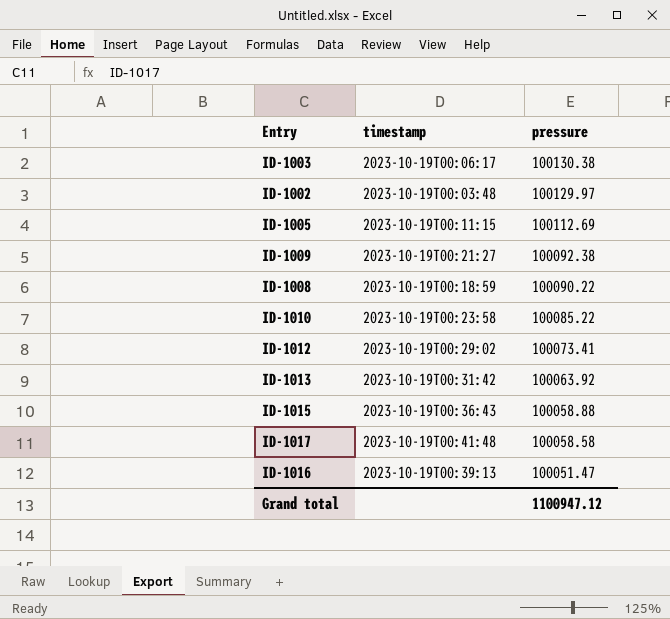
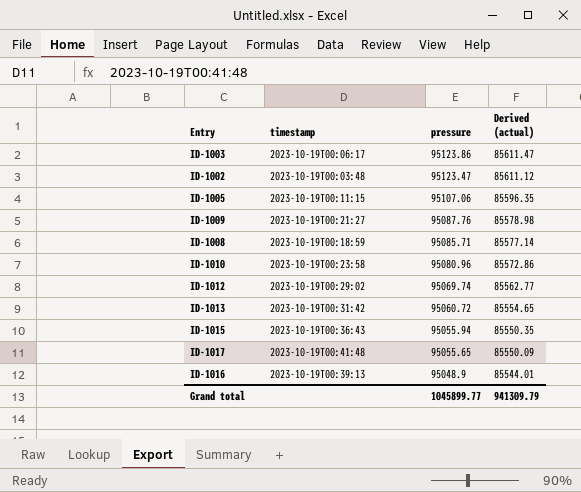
column Derived (actual) | formula: none -> [pressure] * 0.9
ID-1003 | pressure: 100130.38 -> 95123.86
ID-1002 | pressure: 100129.97 -> 95123.47
ID-1005 | pressure: 100112.69 -> 95107.06
ID-1009 | pressure: 100092.38 -> 95087.76
ID-1008 | pressure: 100090.22 -> 95085.71
ID-1010 | pressure: 100085.22 -> 95080.96
ID-1012 | pressure: 100073.41 -> 95069.74
ID-1013 | pressure: 100063.92 -> 95060.72
ID-1015 | pressure: 100058.88 -> 95055.94
ID-1017 | pressure: 100058.58 -> 95055.65
ID-1016 | pressure: 100051.47 -> 95048.9
Grand total | pressure: 1100947.12 -> 1045899.77

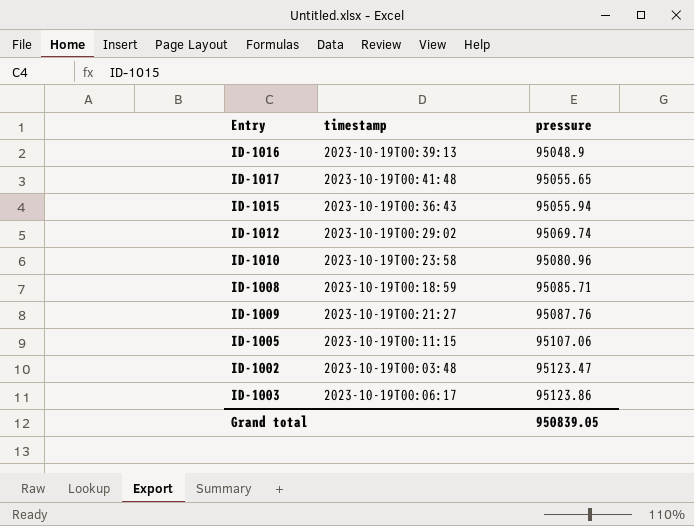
row order: pressure descending -> pressure ascending
column Derived (actual) | formula: [pressure] * 0.9 -> none
row ID-1013: 2023-10-19T00:31:42 | 95060.72 | 85554.65 -> none
Grand total | pressure: 1045899.77 -> 950839.05

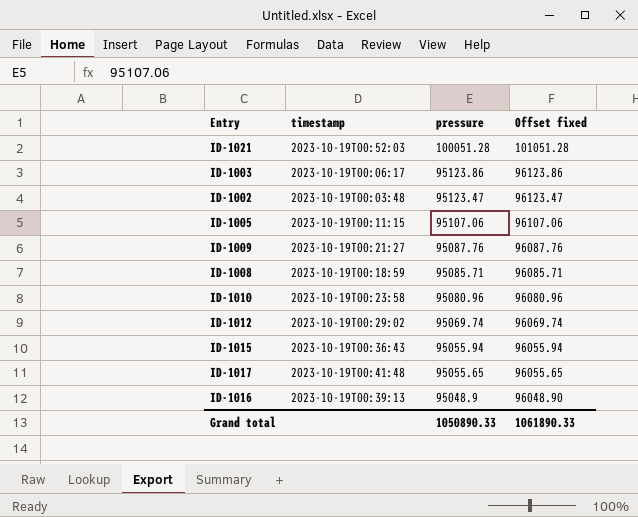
row order: pressure ascending -> pressure descending
column Offset fixed | formula: none -> [pressure] + 1000
row ID-1021: none -> 2023-10-19T00:52:03 | 100051.28 | 101051.28
Grand total | pressure: 950839.05 -> 1050890.33

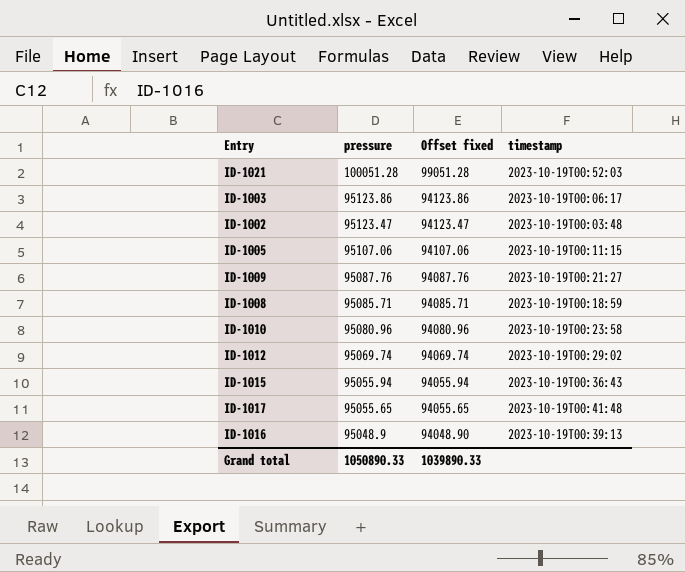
column Offset fixed | formula: [pressure] + 1000 -> [pressure] - 1000
column timestamp | position: 2 -> 4
Grand total | Offset fixed: 1061890.33 -> 1039890.33

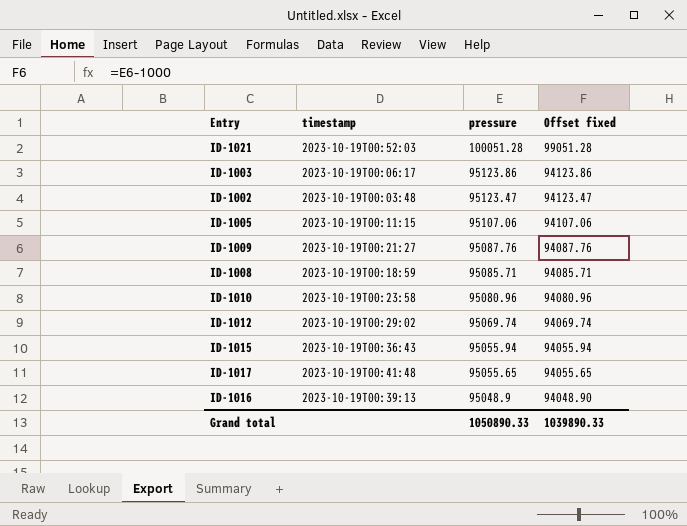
column timestamp | position: 4 -> 2

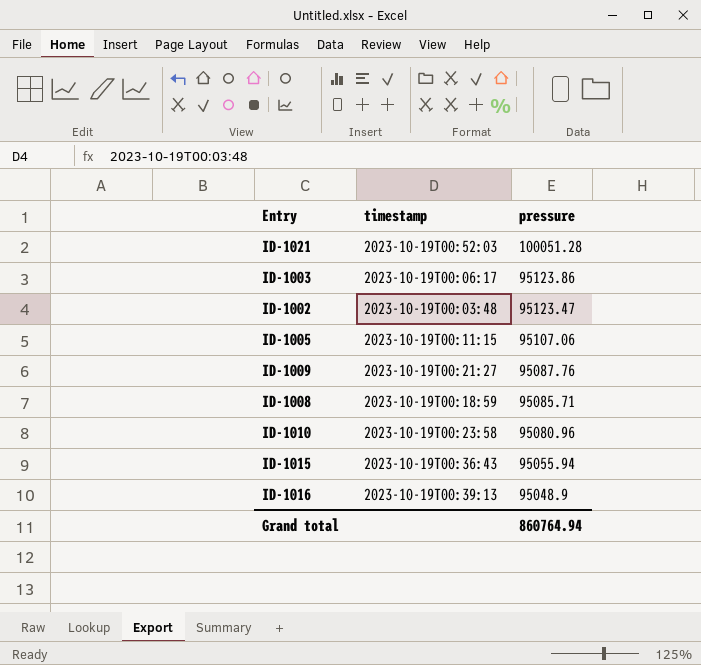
column Offset fixed | formula: [pressure] - 1000 -> none
row ID-1012: 2023-10-19T00:29:02 | 95069.74 | 94069.74 -> none
row ID-1017: 2023-10-19T00:41:48 | 95055.65 | 94055.65 -> none
Grand total | pressure: 1050890.33 -> 860764.94

